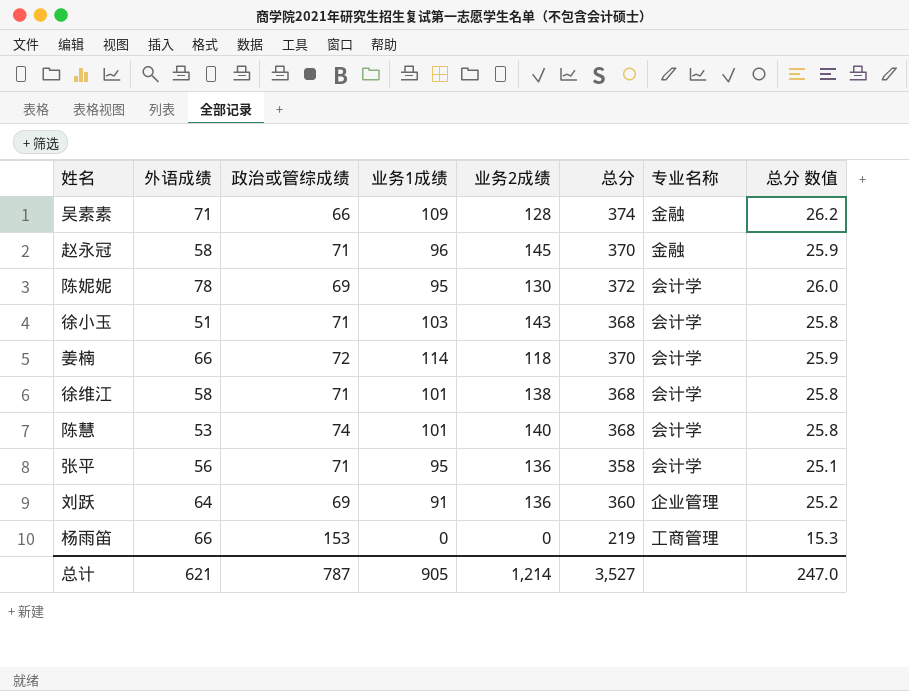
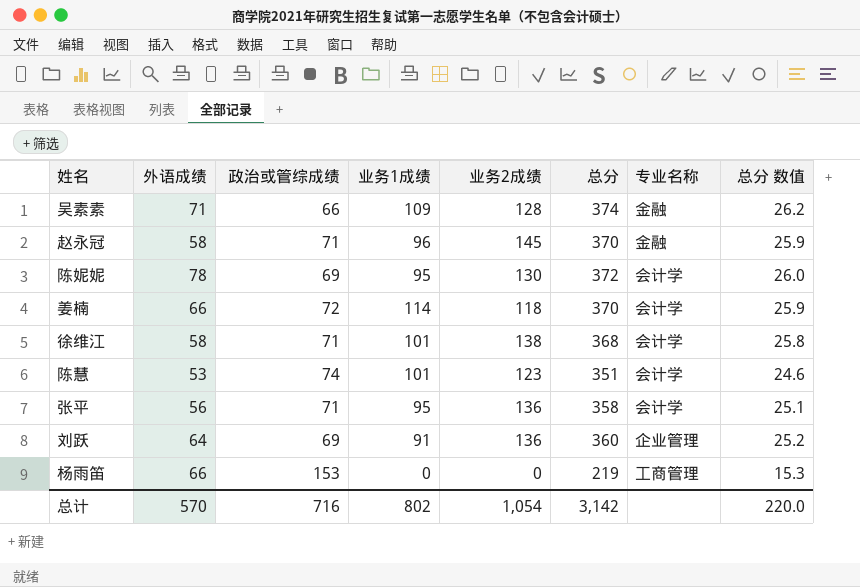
row 徐小玉: 51 | 71 | 103 | 143 | 368 | 会计学 | 25.8 -> none
陈慧 | 业务2成绩: 140 -> 123
陈慧 | 总分: 368 -> 351
陈慧 | 总分 数值: 25.8 -> 24.6
总计 | 外语成绩: 621 -> 570
总计 | 政治或管综成绩: 787 -> 716
总计 | 业务1成绩: 905 -> 802
总计 | 业务2成绩: 1,214 -> 1,054
总计 | 总分: 3,527 -> 3,142
总计 | 总分 数值: 247.0 -> 220.0

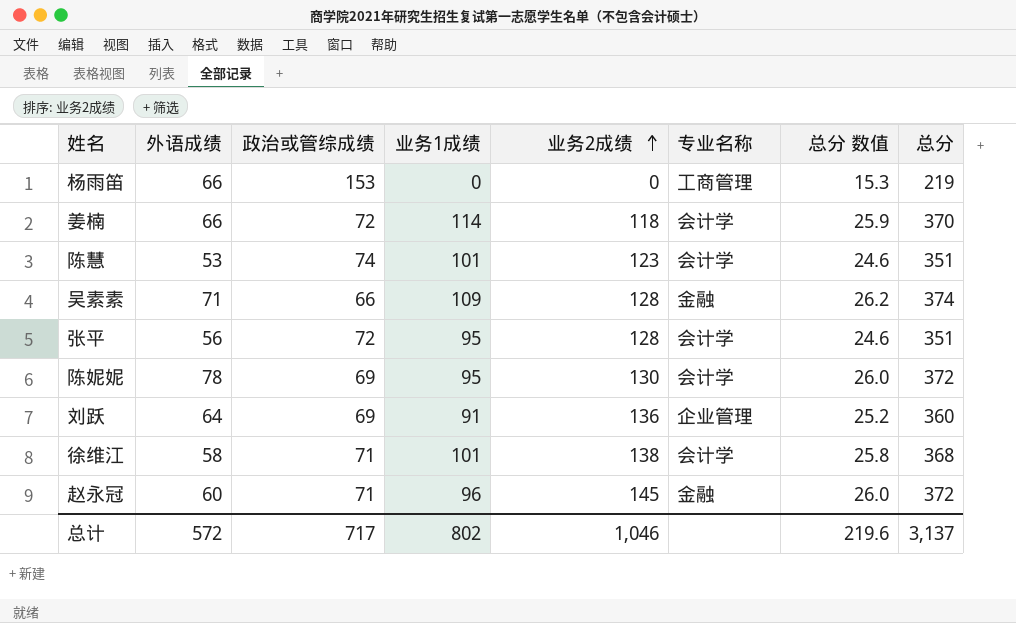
row order: none -> 业务2成绩 ascending
column 总分 | position: 6 -> 8
张平 | 政治或管综成绩: 71 -> 72
张平 | 业务2成绩: 136 -> 128
张平 | 总分 数值: 25.1 -> 24.6
张平 | 总分: 358 -> 351
赵永冠 | 外语成绩: 58 -> 60
赵永冠 | 总分 数值: 25.9 -> 26.0
赵永冠 | 总分: 370 -> 372
总计 | 外语成绩: 570 -> 572
总计 | 政治或管综成绩: 716 -> 717
总计 | 业务2成绩: 1,054 -> 1,046
总计 | 总分 数值: 220.0 -> 219.6
总计 | 总分: 3,142 -> 3,137

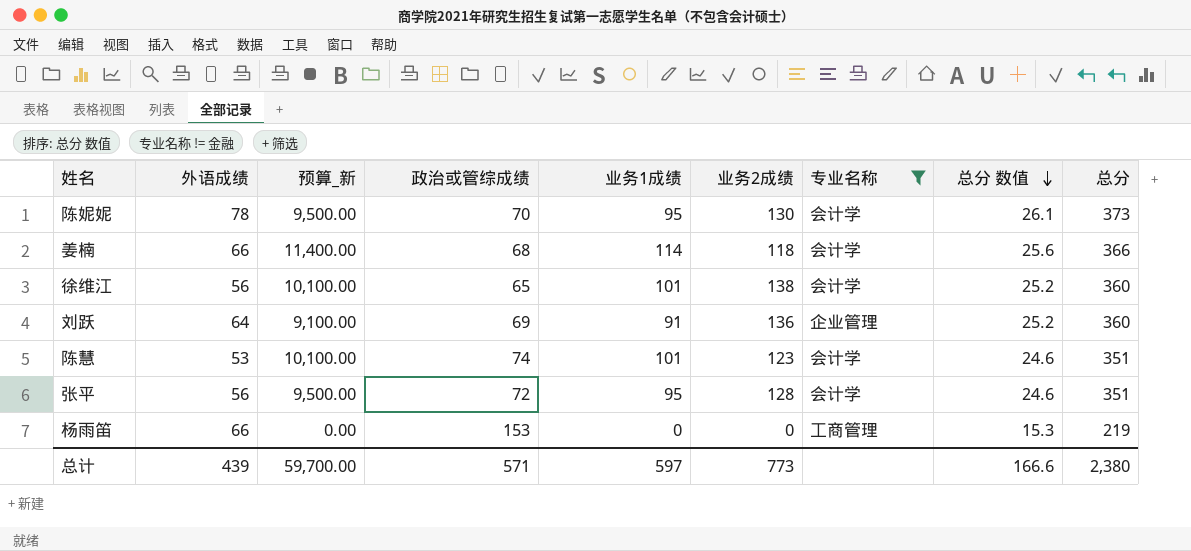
filter: none -> 专业名称 != 金融
row order: 业务2成绩 ascending -> 总分 数值 descending
column 预算_新 | formula: none -> [业务1成绩] * 100
陈妮妮 | 政治或管综成绩: 69 -> 70
陈妮妮 | 总分 数值: 26.0 -> 26.1
陈妮妮 | 总分: 372 -> 373
姜楠 | 政治或管综成绩: 72 -> 68
姜楠 | 总分 数值: 25.9 -> 25.6
姜楠 | 总分: 370 -> 366
徐维江 | 外语成绩: 58 -> 56
徐维江 | 政治或管综成绩: 71 -> 65
徐维江 | 总分 数值: 25.8 -> 25.2
徐维江 | 总分: 368 -> 360
总计 | 外语成绩: 572 -> 439
总计 | 政治或管综成绩: 717 -> 571
总计 | 业务1成绩: 802 -> 597
总计 | 业务2成绩: 1,046 -> 773
总计 | 总分 数值: 219.6 -> 166.6
总计 | 总分: 3,137 -> 2,380

